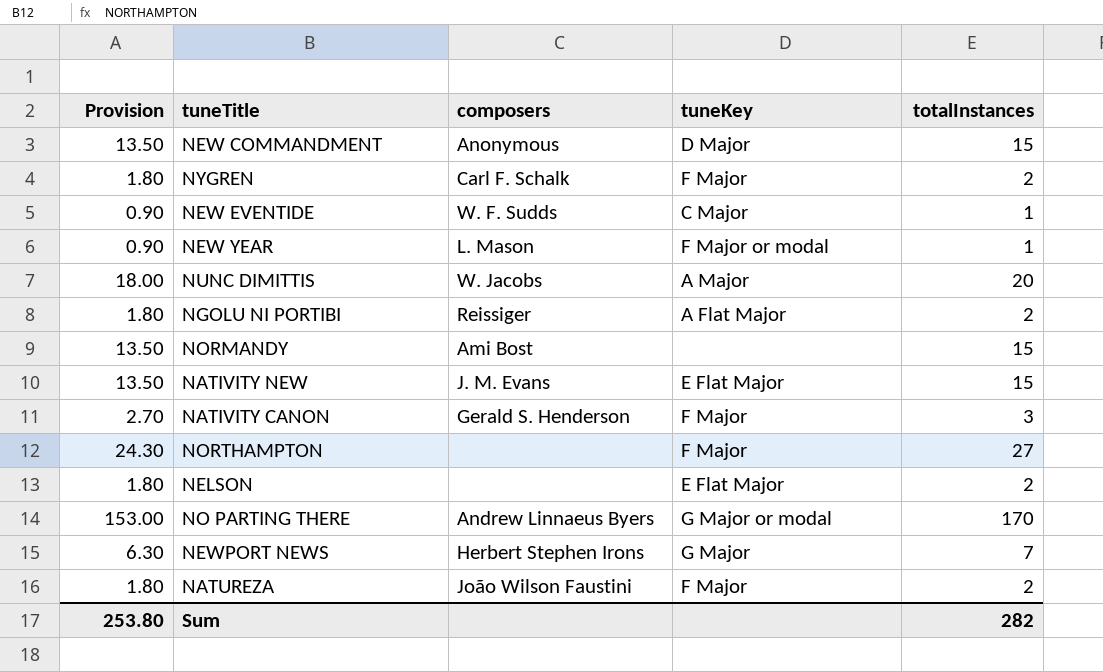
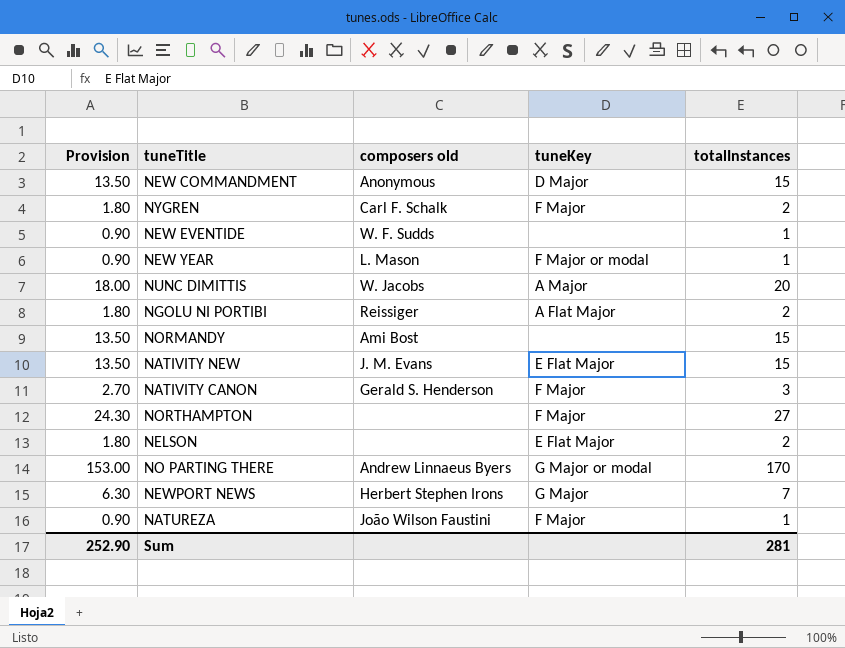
column name: composers -> composers old
NEW EVENTIDE | tuneKey: C Major -> none
NATUREZA | Provision: 1.80 -> 0.90
NATUREZA | totalInstances: 2 -> 1
Sum | Provision: 253.80 -> 252.90
Sum | totalInstances: 282 -> 281

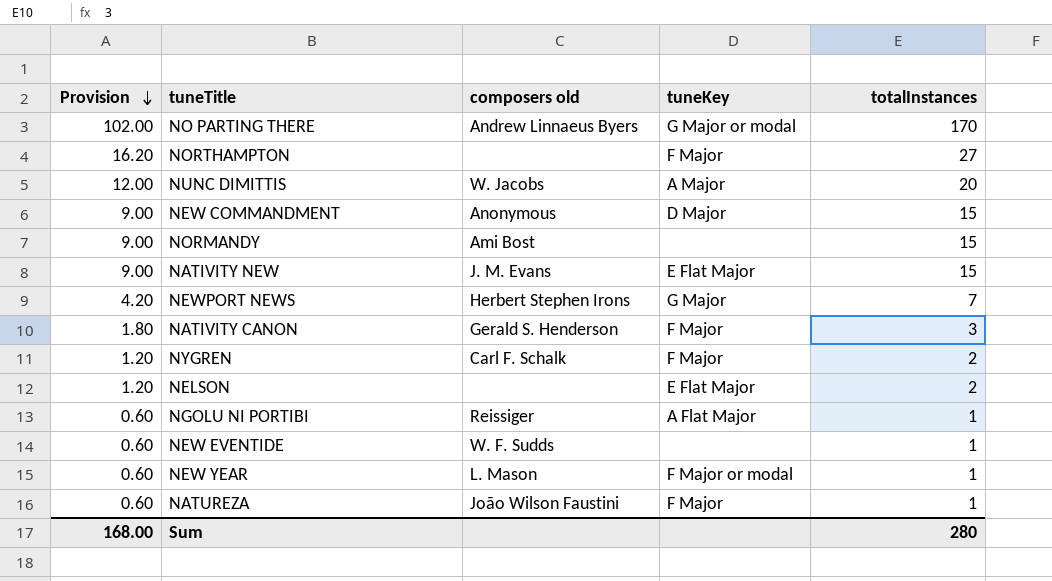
row order: none -> Provision descending
column Provision | formula: [totalInstances] * 0.9 -> [totalInstances] * 0.6
NGOLU NI PORTIBI | totalInstances: 2 -> 1
Sum | Provision: 252.90 -> 168.00
Sum | totalInstances: 281 -> 280

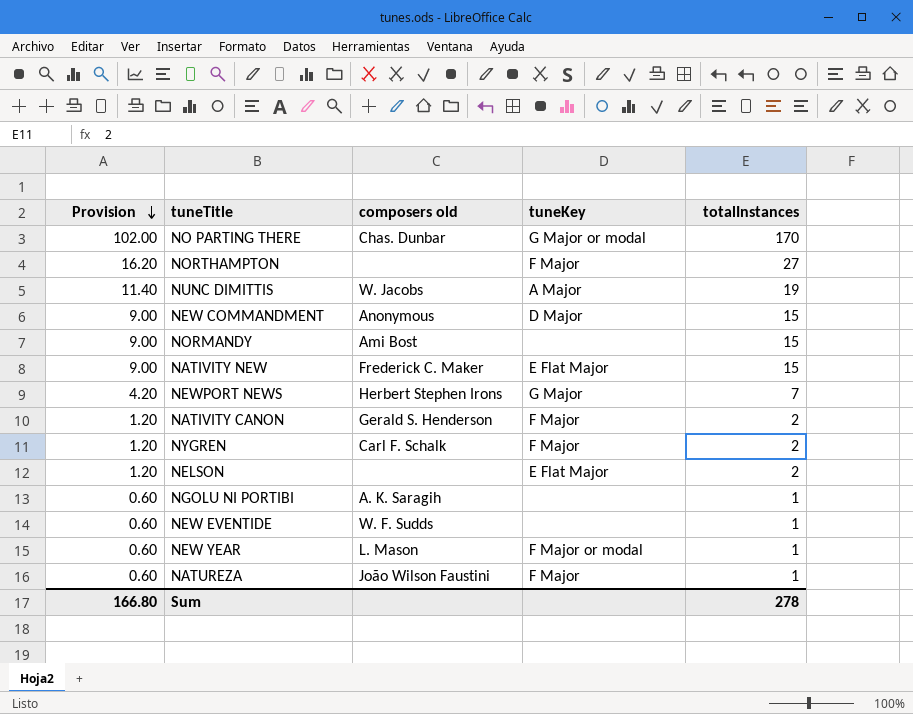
NO PARTING THERE | composers old: Andrew Linnaeus Byers -> Chas. Dunbar
NUNC DIMITTIS | Provision: 12.00 -> 11.40
NUNC DIMITTIS | totalInstances: 20 -> 19
NATIVITY NEW | composers old: J. M. Evans -> Frederick C. Maker
NATIVITY CANON | Provision: 1.80 -> 1.20
NATIVITY CANON | totalInstances: 3 -> 2
NGOLU NI PORTIBI | composers old: Reissiger -> A. K. Saragih
NGOLU NI PORTIBI | tuneKey: A Flat Major -> none
Sum | Provision: 168.00 -> 166.80
Sum | totalInstances: 280 -> 278

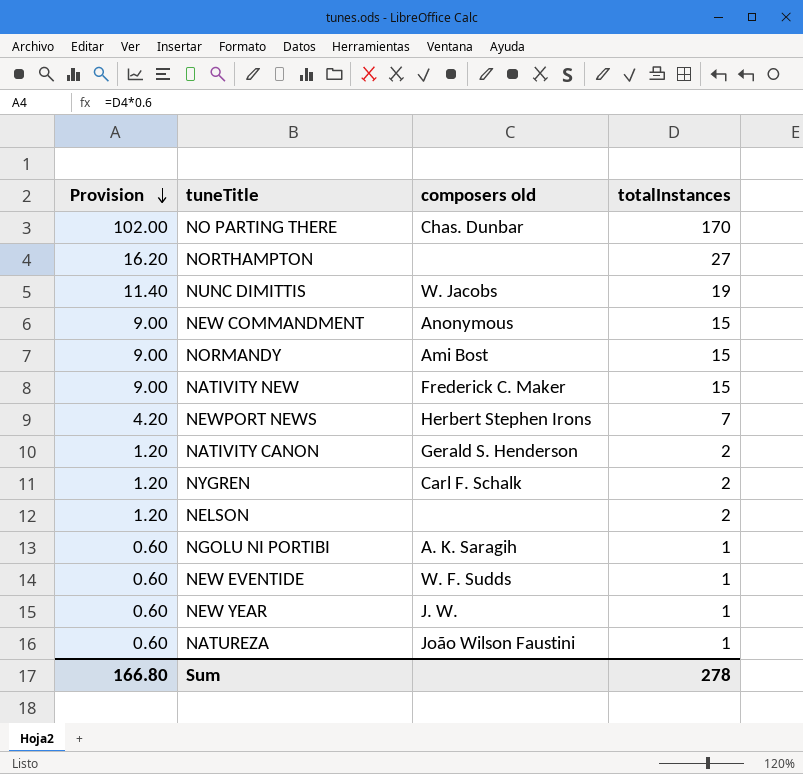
column tuneKey | position: 4 -> none
NEW YEAR | composers old: L. Mason -> J. W.

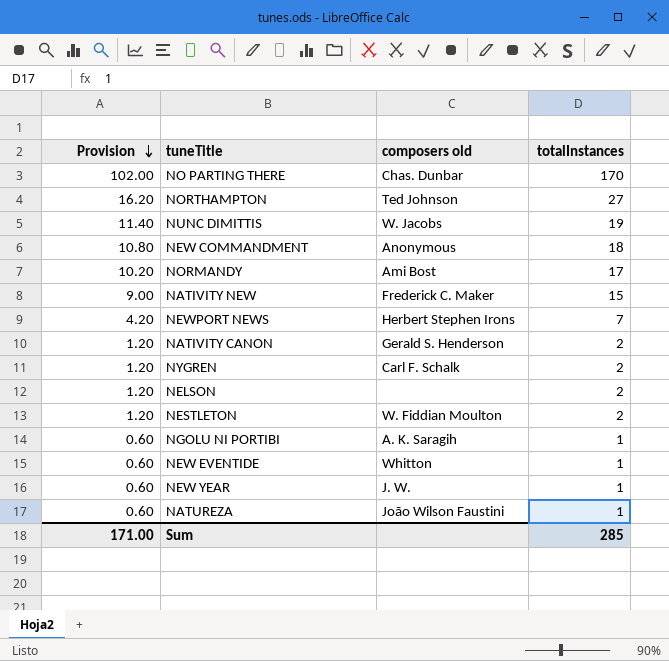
NORTHAMPTON | composers old: none -> Ted Johnson
NEW COMMANDMENT | Provision: 9.00 -> 10.80
NEW COMMANDMENT | totalInstances: 15 -> 18
NORMANDY | Provision: 9.00 -> 10.20
NORMANDY | totalInstances: 15 -> 17
row NESTLETON: none -> 1.20 | W. Fiddian Moulton | 2
NEW EVENTIDE | composers old: W. F. Sudds -> Whitton
Sum | Provision: 166.80 -> 171.00
Sum | totalInstances: 278 -> 285

